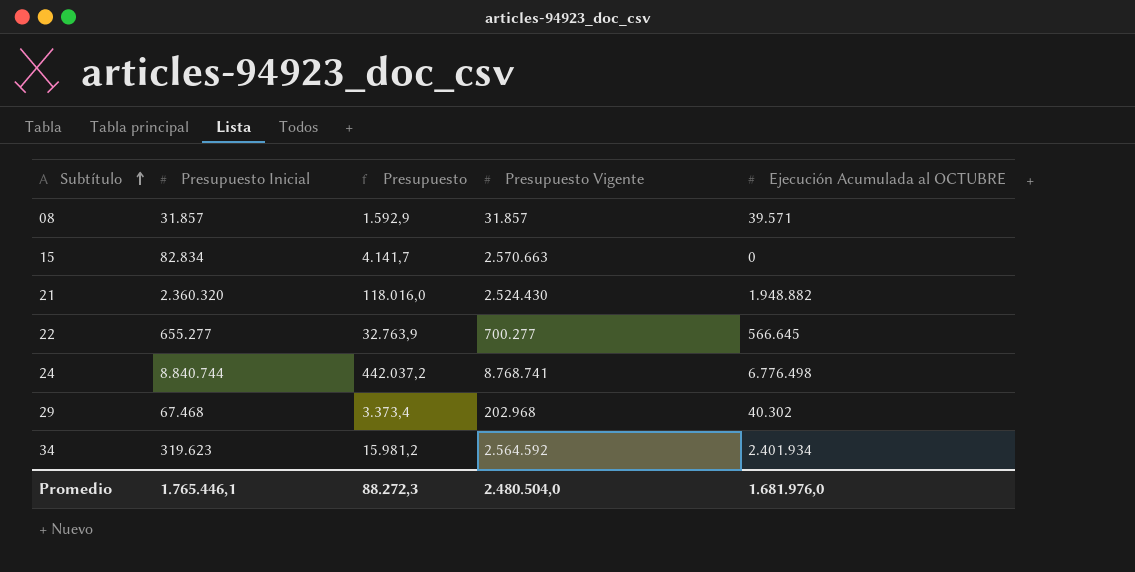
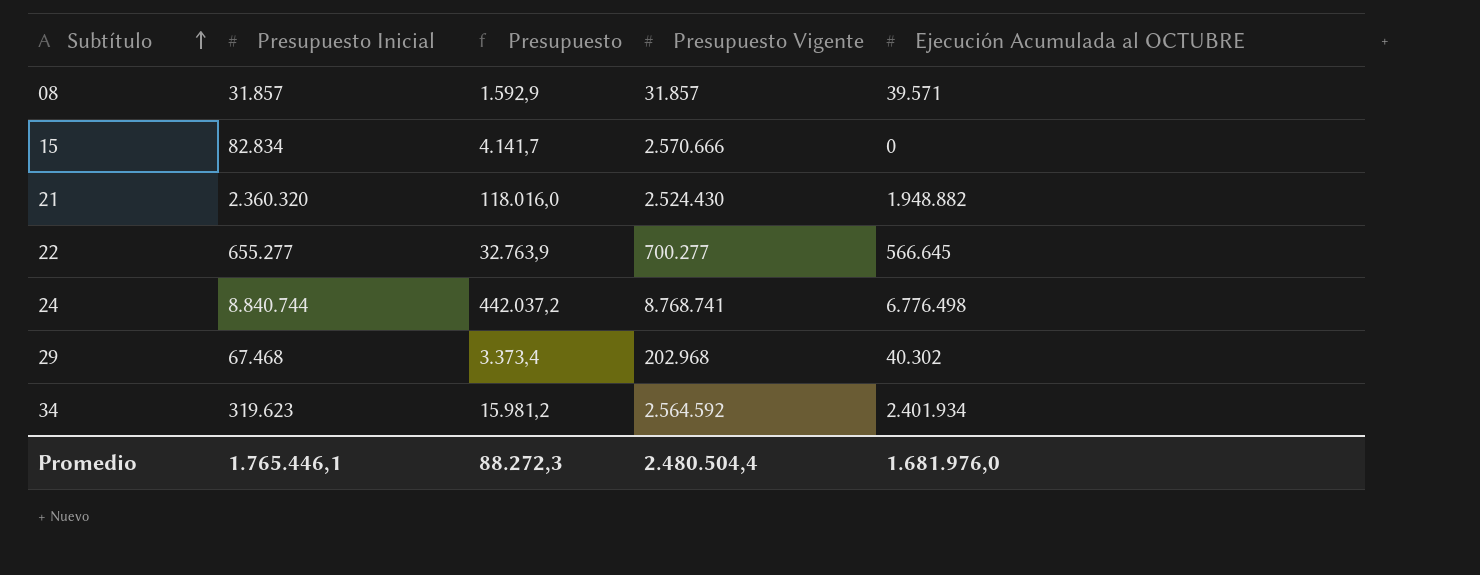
15 | Presupuesto Vigente: 2.570.663 -> 2.570.666
Promedio | Presupuesto Vigente: 2.480.504,0 -> 2.480.504,4

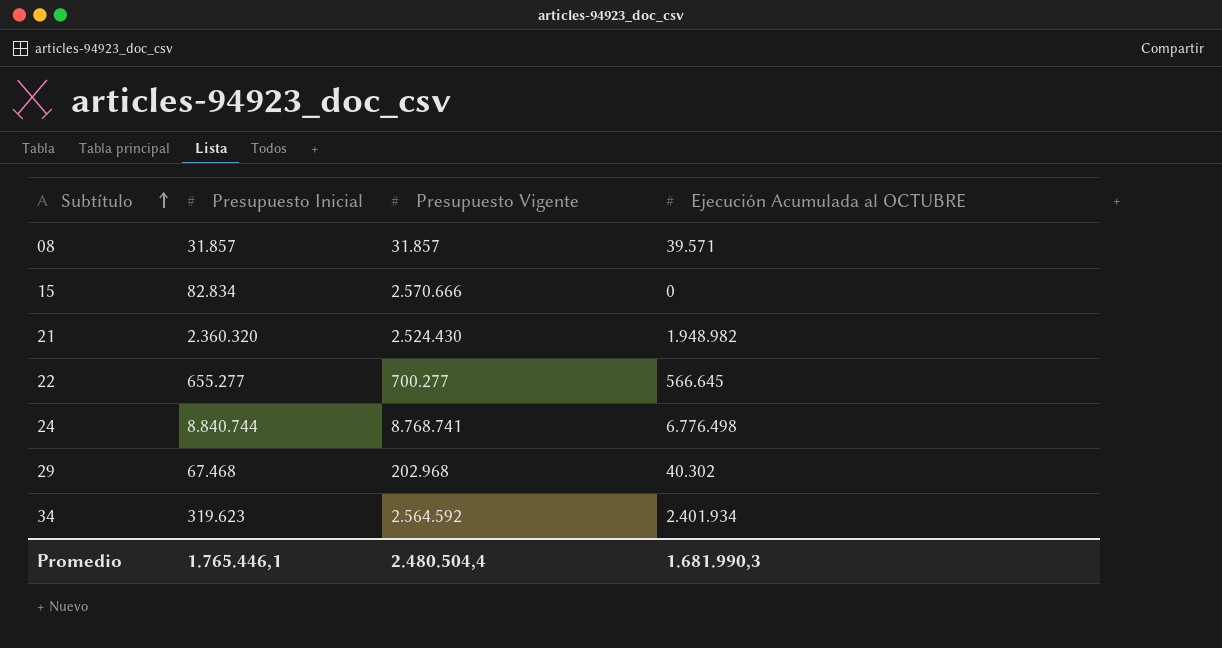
column Presupuesto | formula: [Presupuesto Inicial] * 0,05 -> none
21 | Ejecución Acumulada al OCTUBRE: 1.948.882 -> 1.948.982
Promedio | Ejecución Acumulada al OCTUBRE: 1.681.976,0 -> 1.681.990,3

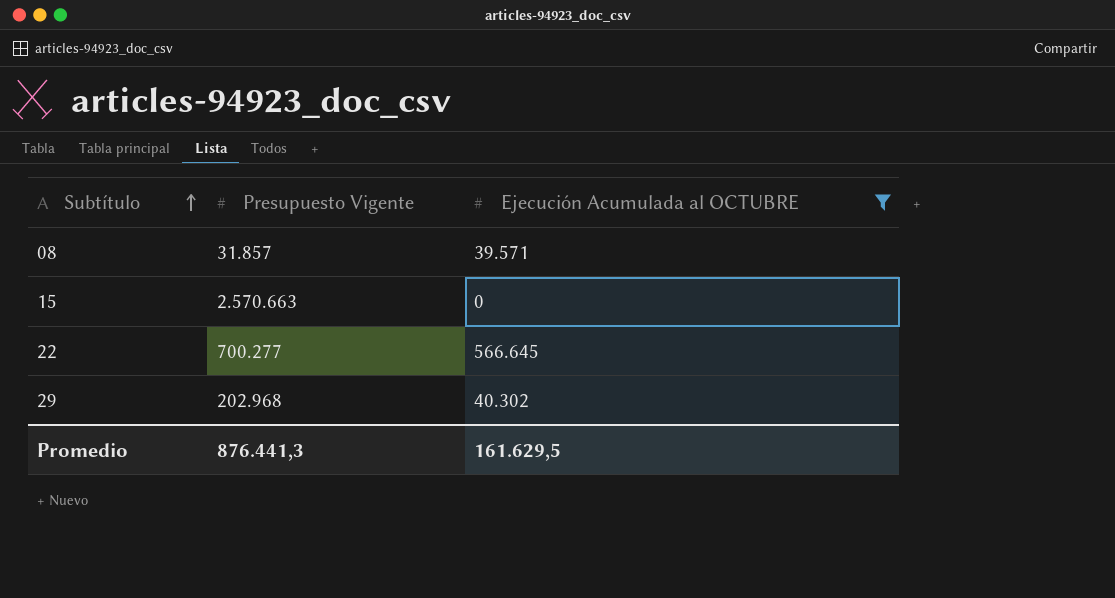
filter: none -> Ejecución Acumulada al OCTUBRE <= 566.645
column Presupuesto Inicial | position: 2 -> none
15 | Presupuesto Vigente: 2.570.666 -> 2.570.663
Promedio | Presupuesto Vigente: 2.480.504,4 -> 876.441,3
Promedio | Ejecución Acumulada al OCTUBRE: 1.681.990,3 -> 161.629,5

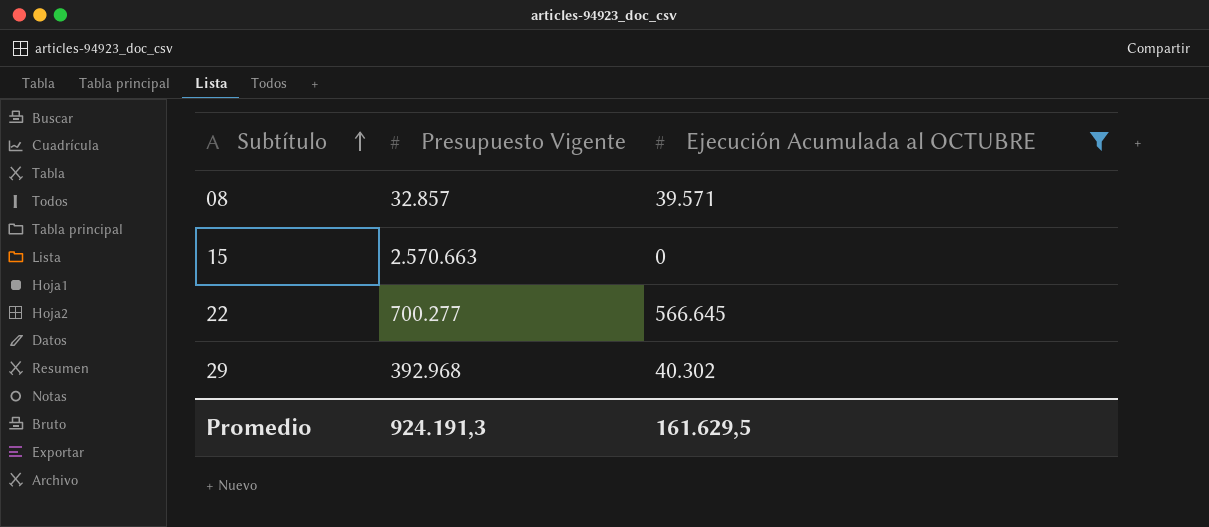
08 | Presupuesto Vigente: 31.857 -> 32.857
29 | Presupuesto Vigente: 202.968 -> 392.968
Promedio | Presupuesto Vigente: 876.441,3 -> 924.191,3

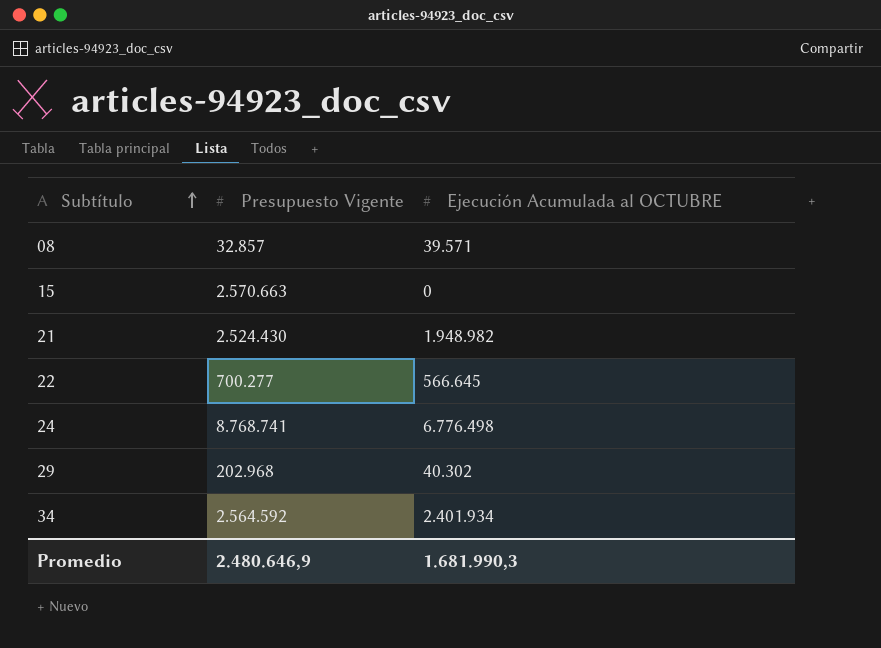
filter: Ejecución Acumulada al OCTUBRE <= 566.645 -> none
29 | Presupuesto Vigente: 392.968 -> 202.968
Promedio | Presupuesto Vigente: 924.191,3 -> 2.480.646,9
Promedio | Ejecución Acumulada al OCTUBRE: 161.629,5 -> 1.681.990,3

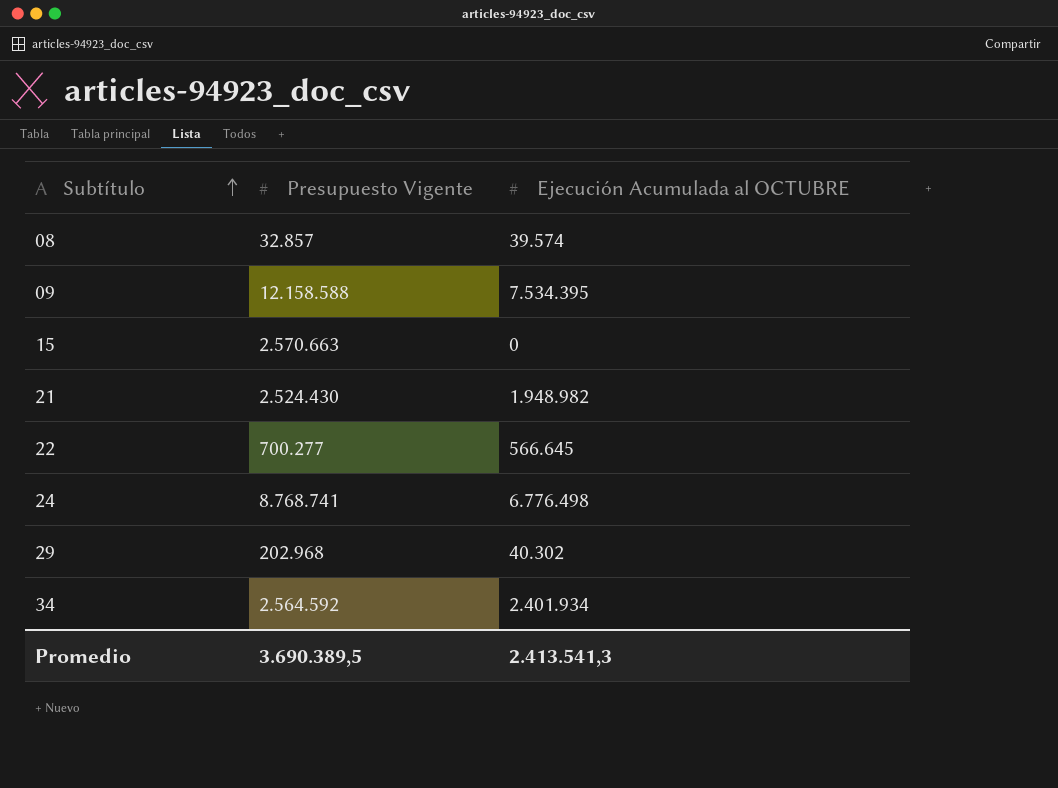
08 | Ejecución Acumulada al OCTUBRE: 39.571 -> 39.574
row 09: none -> 12.158.588 | 7.534.395
Promedio | Presupuesto Vigente: 2.480.646,9 -> 3.690.389,5
Promedio | Ejecución Acumulada al OCTUBRE: 1.681.990,3 -> 2.413.541,3

